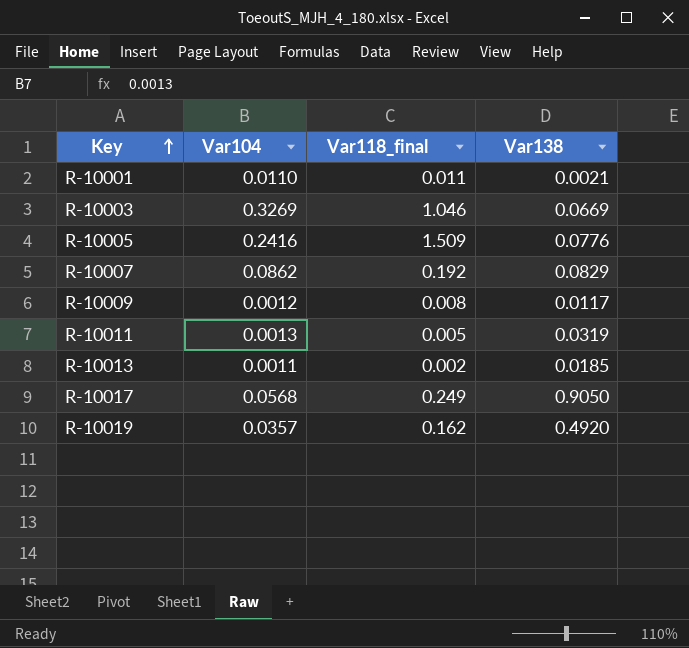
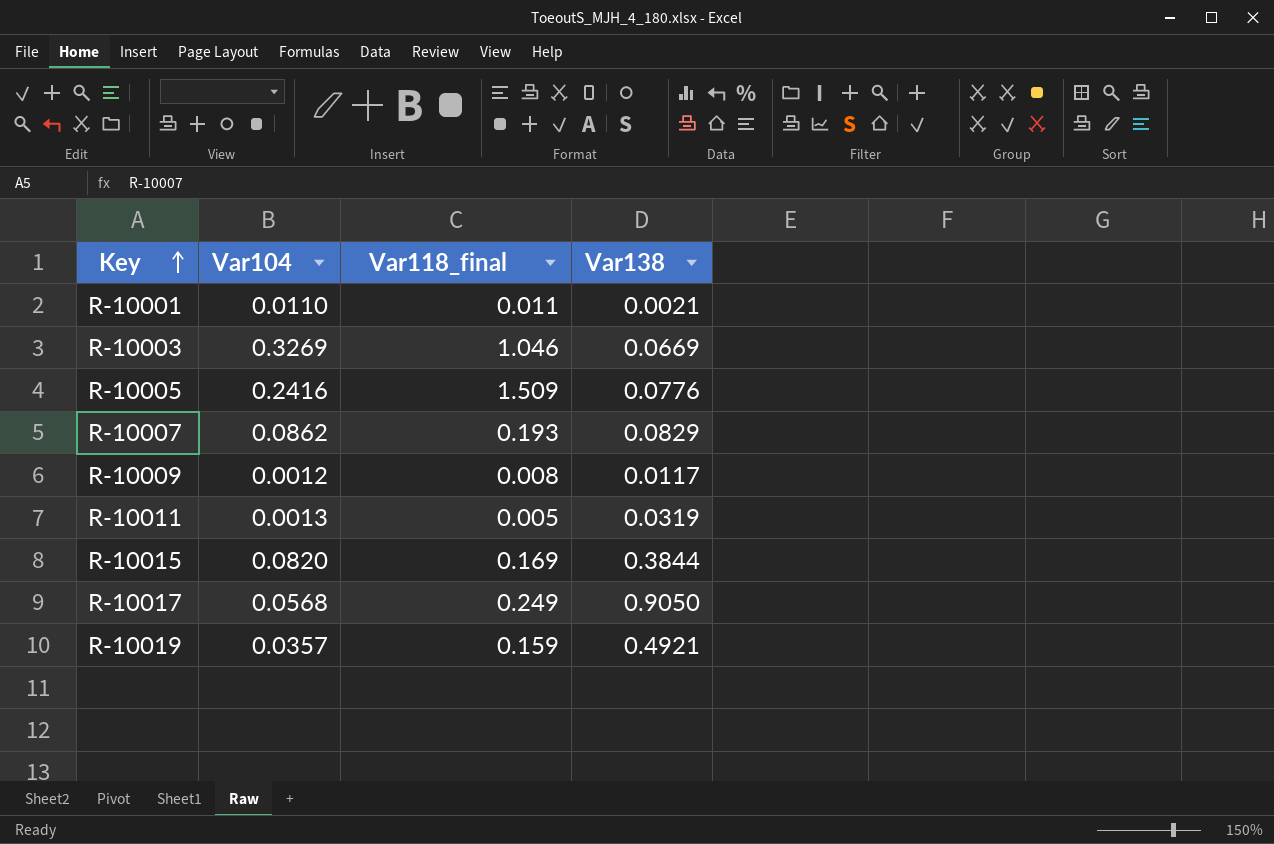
row R-10013: 0.0011 | 0.002 | 0.0185 -> none
R-10007 | Var118_final: 0.192 -> 0.193
row R-10015: none -> 0.0820 | 0.169 | 0.3844
R-10019 | Var118_final: 0.162 -> 0.159
R-10019 | Var138: 0.4920 -> 0.4921

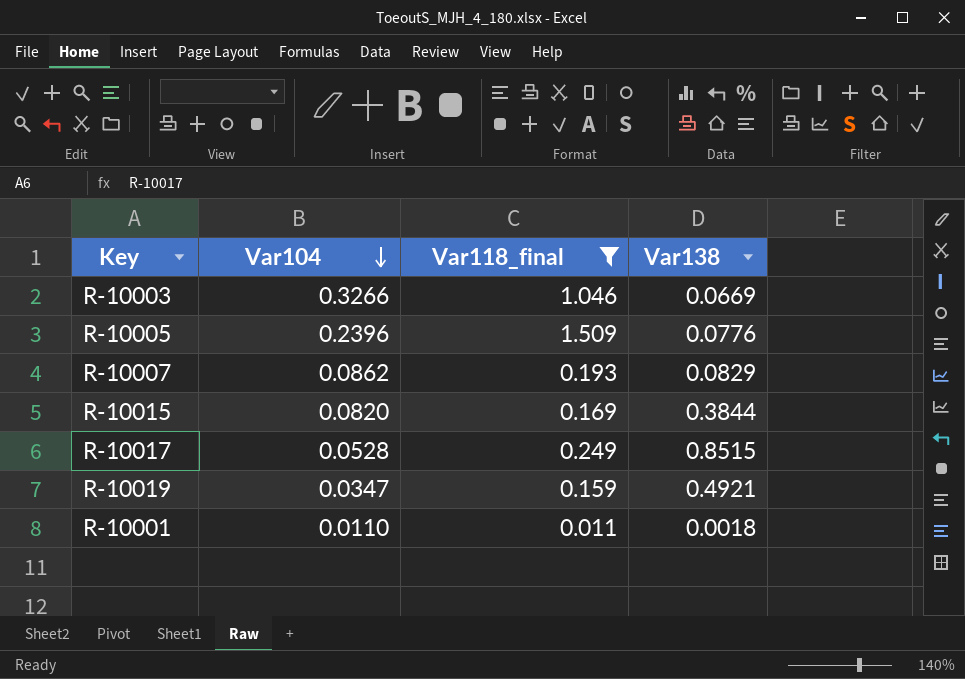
filter: none -> Var118_final >= 0.011
row order: Key ascending -> Var104 descending
R-10003 | Var104: 0.3269 -> 0.3266
R-10005 | Var104: 0.2416 -> 0.2396
R-10017 | Var104: 0.0568 -> 0.0528
R-10017 | Var138: 0.9050 -> 0.8515
R-10019 | Var104: 0.0357 -> 0.0347
R-10001 | Var138: 0.0021 -> 0.0018

